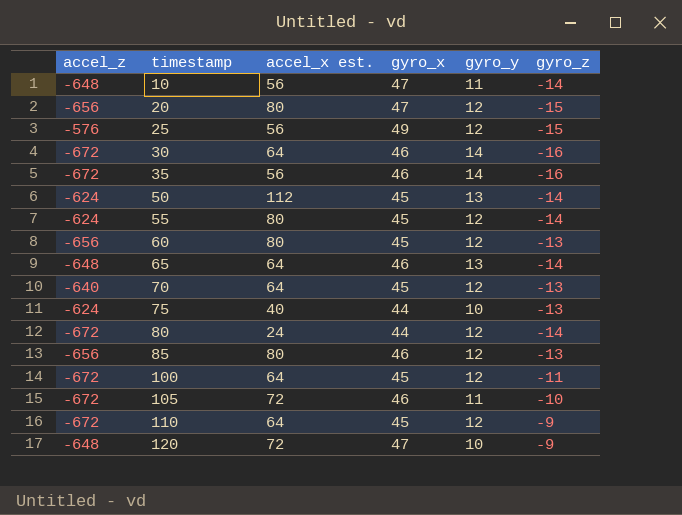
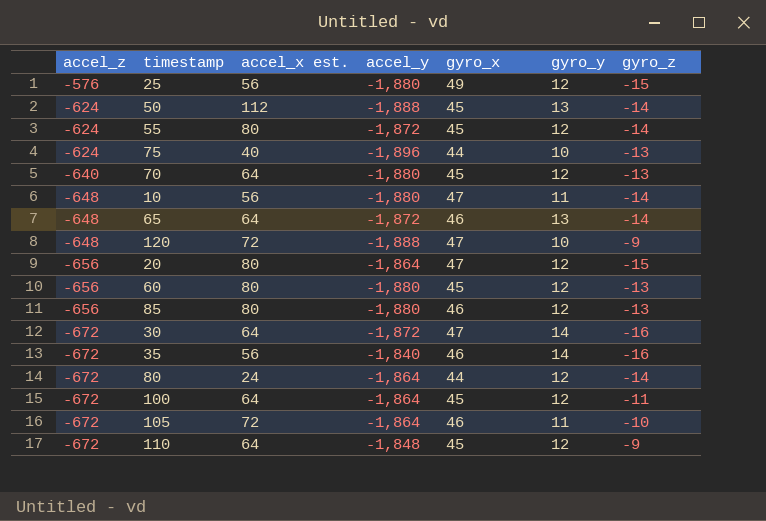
row order: timestamp ascending -> accel_z descending
column accel_y | position: none -> 4
30 | gyro_x: 46 -> 47

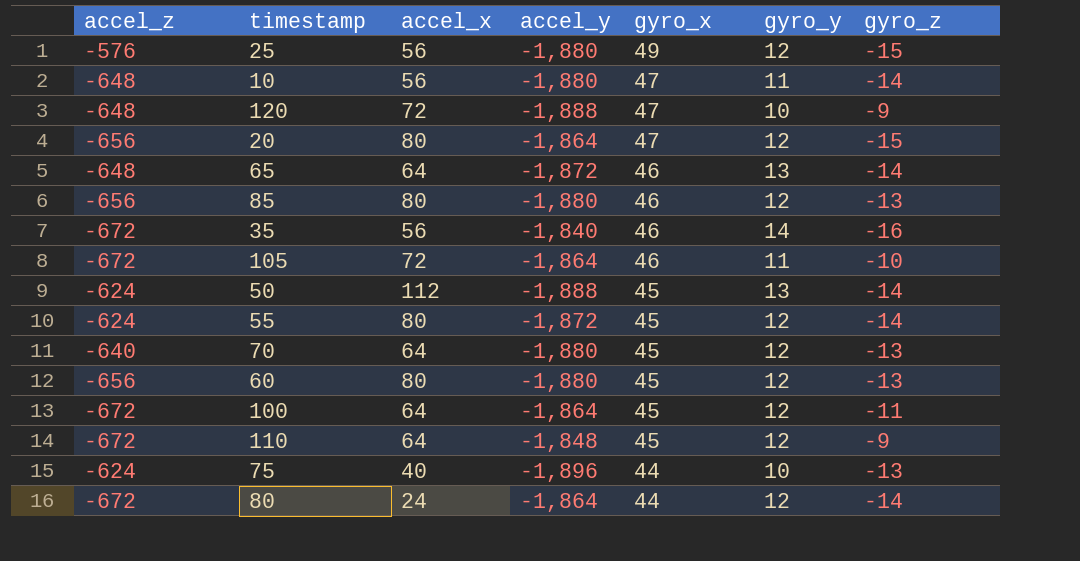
row order: accel_z descending -> gyro_x descending
column name: accel_x est. -> accel_x
row 30: -672 | 64 | -1,872 | 47 | 14 | -16 -> none

